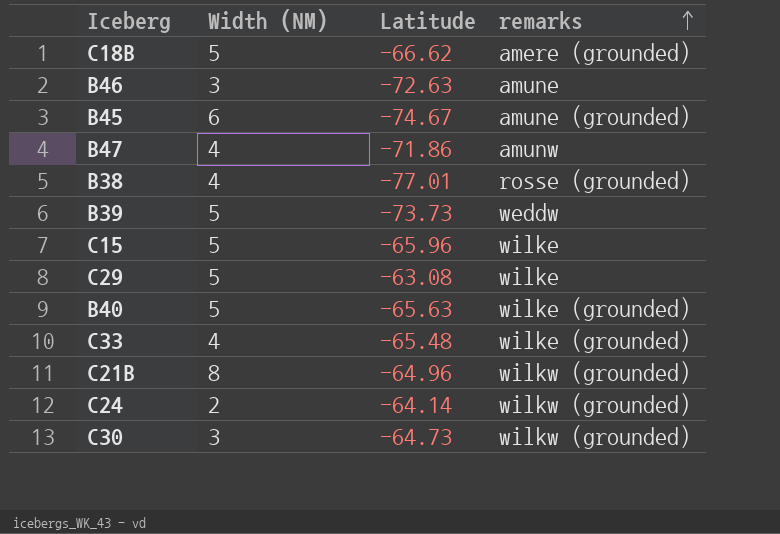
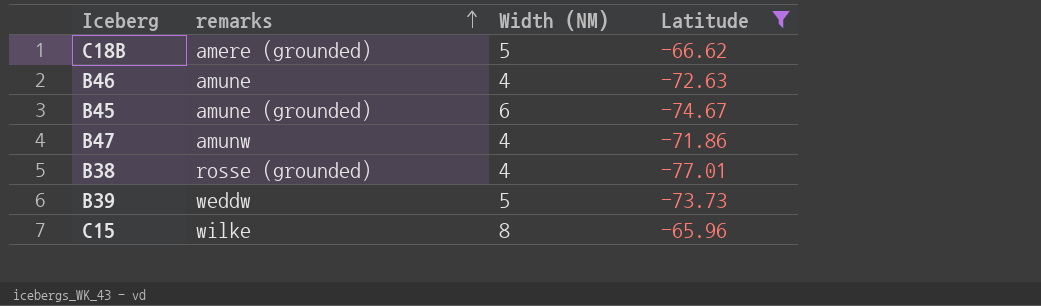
filter: none -> Latitude <= -65.96
column remarks | position: 4 -> 2
B46 | Width (NM): 3 -> 4
C15 | Width (NM): 5 -> 8

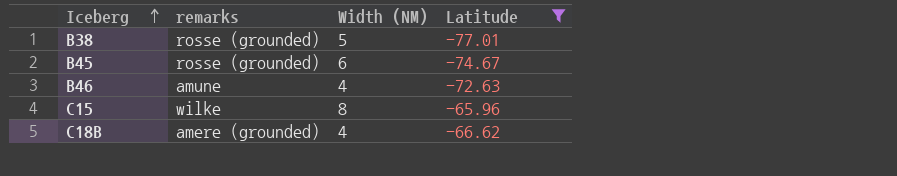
row order: remarks ascending -> Iceberg ascending
row B47: amunw | 4 | -71.86 -> none
row B39: weddw | 5 | -73.73 -> none
B38 | Width (NM): 4 -> 5
B45 | remarks: amune (grounded) -> rosse (grounded)
C18B | Width (NM): 5 -> 4

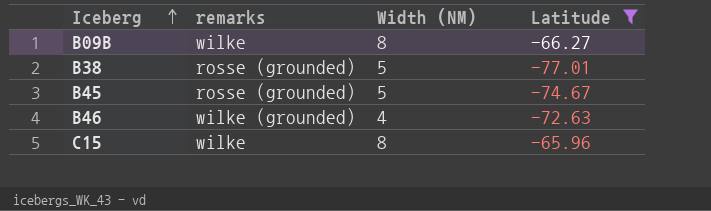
row C18B: amere (grounded) | 4 | -66.62 -> none
row B09B: none -> wilke | 8 | -66.27
B45 | Width (NM): 6 -> 5
B46 | remarks: amune -> wilke (grounded)

